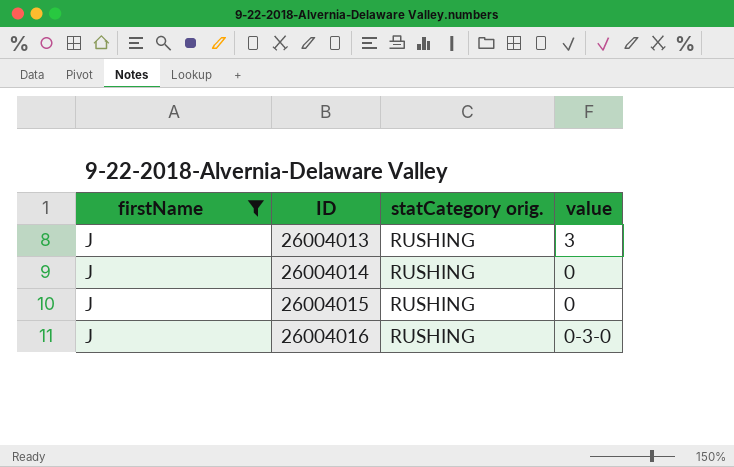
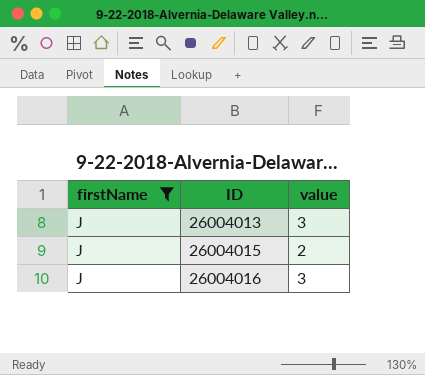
column statCategory orig. | position: 3 -> none
row 26004014: J | RUSHING | 0 -> none
26004015 | value: 0 -> 2
26004016 | value: 0-3-0 -> 3

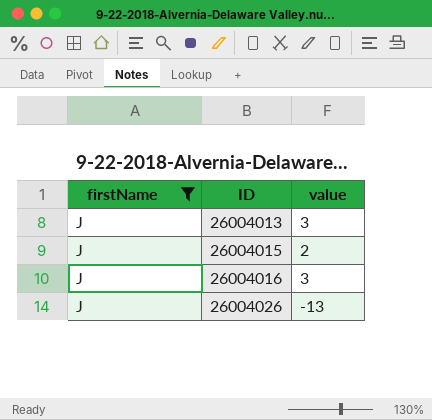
row 26004026: none -> J | -13

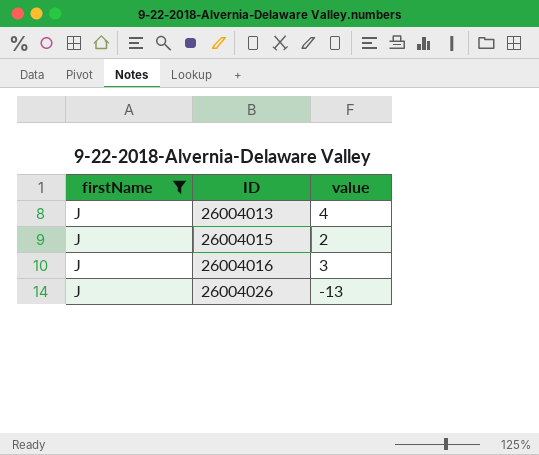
26004013 | value: 3 -> 4

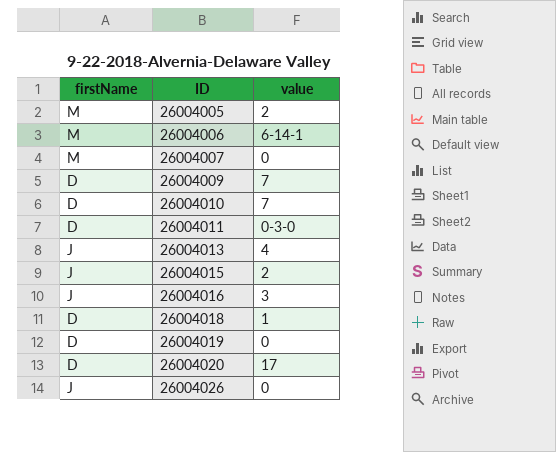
filter: firstName = J -> none
26004026 | value: -13 -> 0

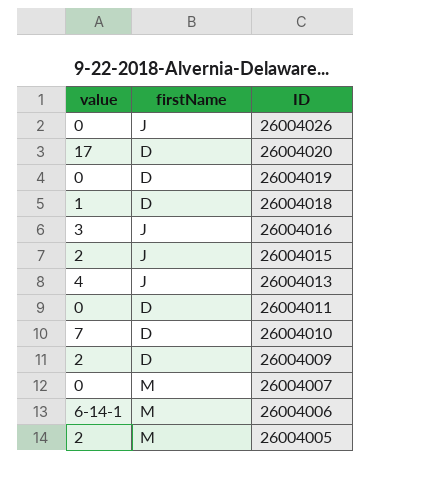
row order: ID ascending -> ID descending
column value | position: 3 -> 1
26004011 | value: 0-3-0 -> 0
26004009 | value: 7 -> 2

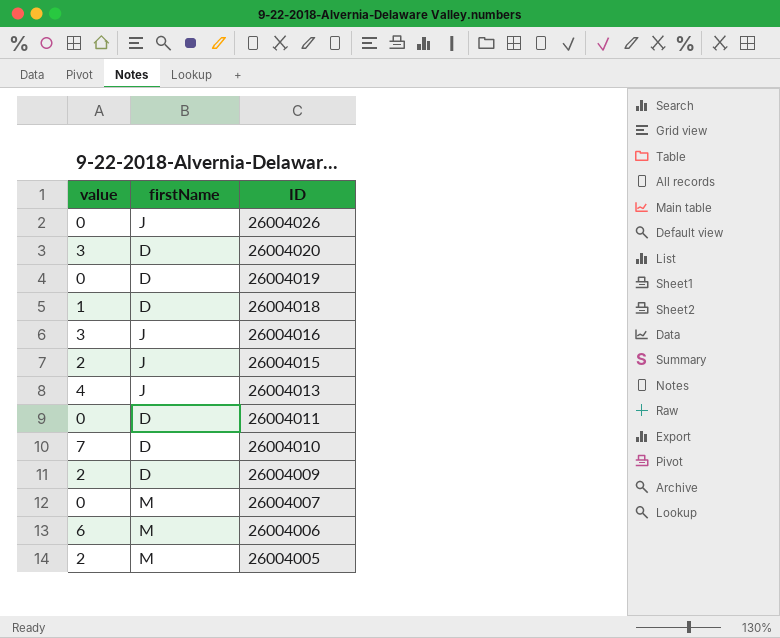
26004020 | value: 17 -> 3
26004006 | value: 6-14-1 -> 6

